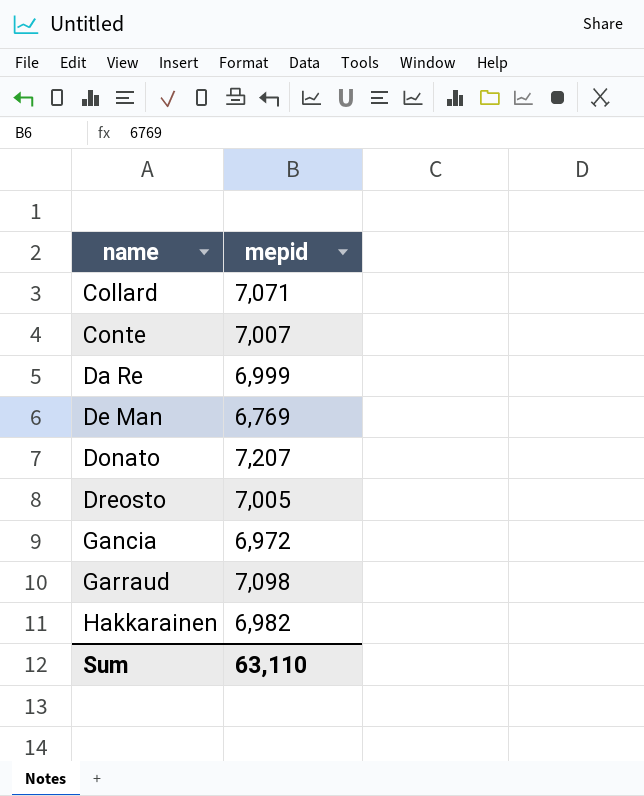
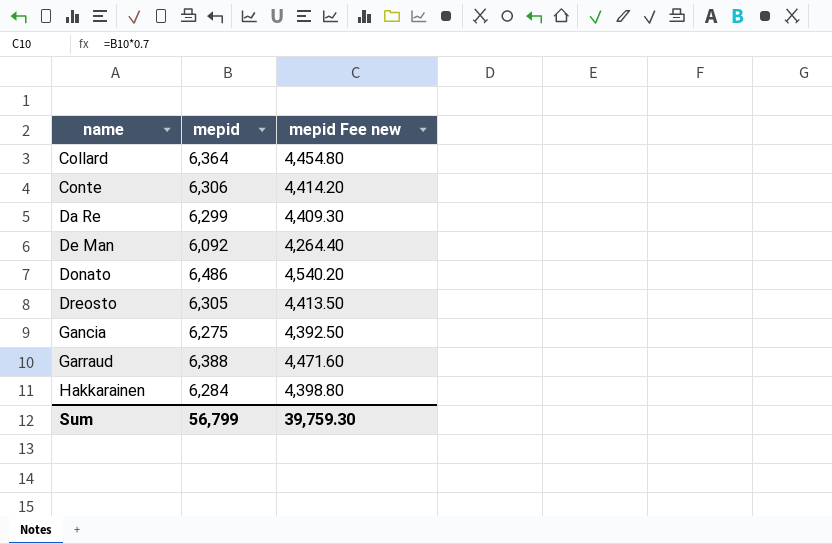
column mepid Fee new | formula: none -> [mepid] * 0.7
Collard | mepid: 7,071 -> 6,364
Conte | mepid: 7,007 -> 6,306
Da Re | mepid: 6,999 -> 6,299
De Man | mepid: 6,769 -> 6,092
Donato | mepid: 7,207 -> 6,486
Dreosto | mepid: 7,005 -> 6,305
Gancia | mepid: 6,972 -> 6,275
Garraud | mepid: 7,098 -> 6,388
Hakkarainen | mepid: 6,982 -> 6,284
Sum | mepid: 63,110 -> 56,799

